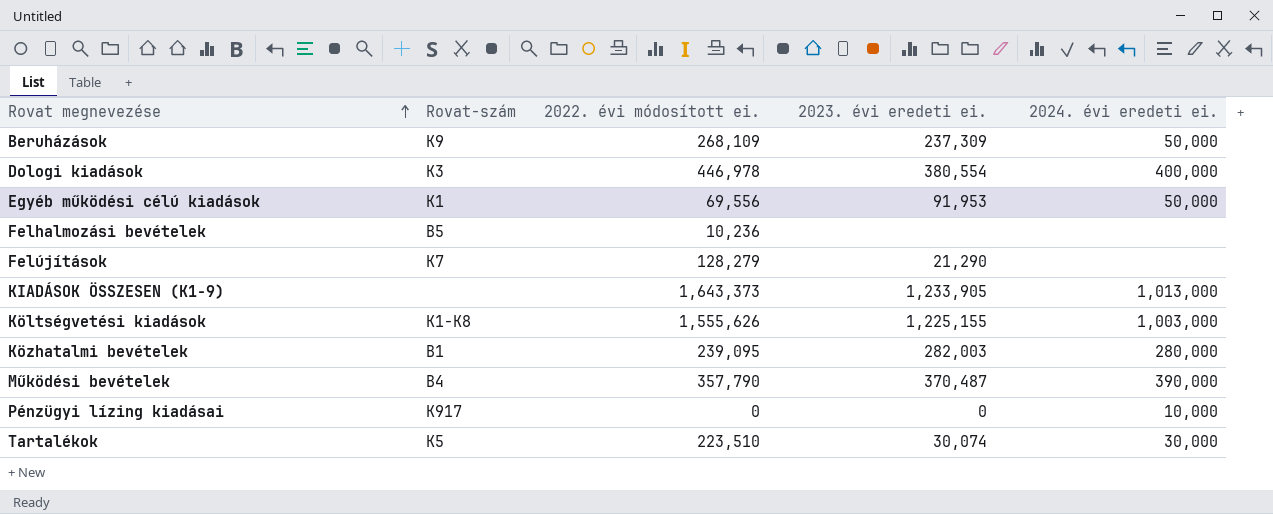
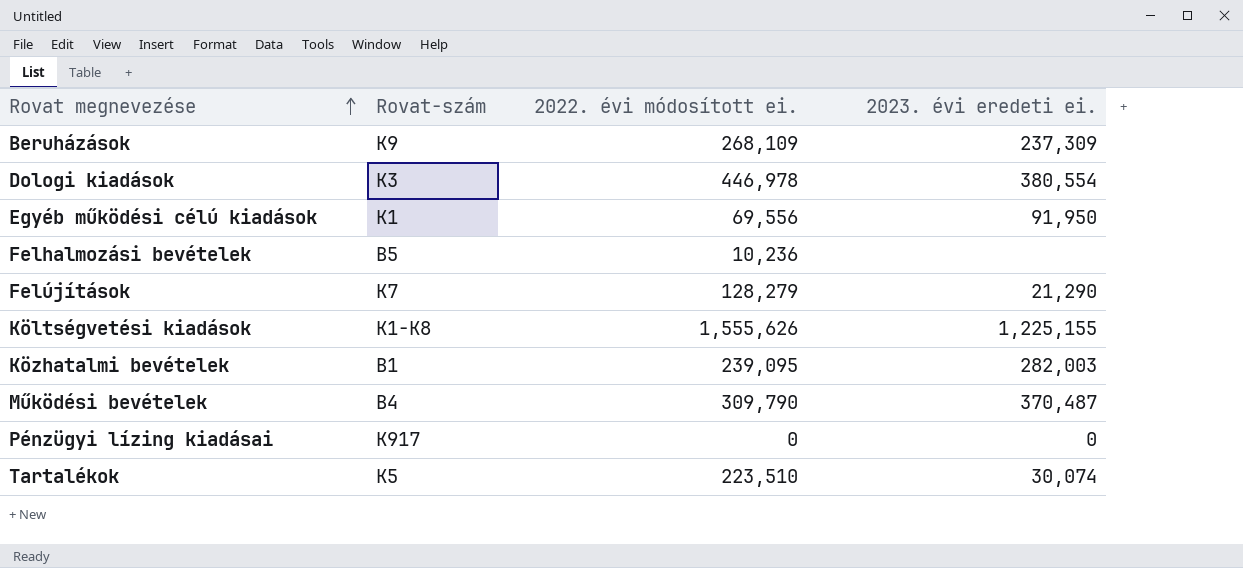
column 2024. évi eredeti ei. | position: 5 -> none
row KIADÁSOK ÖSSZESEN (K1-9): none | 1,643,373 | 1,233,905 | 1,013,000 -> none
Egyéb működési célú kiadások | 2023. évi eredeti ei.: 91,953 -> 91,950
Működési bevételek | 2022. évi módosított ei.: 357,790 -> 309,790

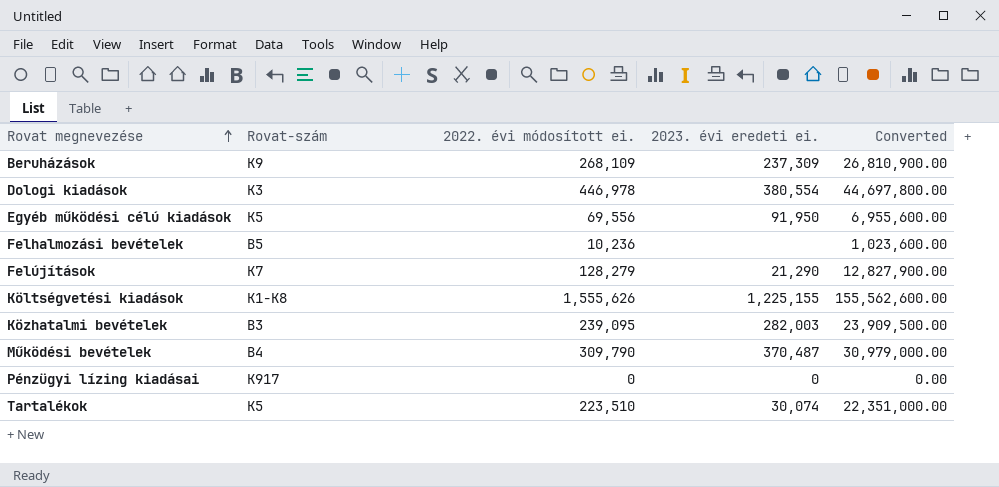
column Converted | formula: none -> [2022. évi módosított ei.] * 100
Egyéb működési célú kiadások | Rovat-szám: K1 -> K5
Közhatalmi bevételek | Rovat-szám: B1 -> B3

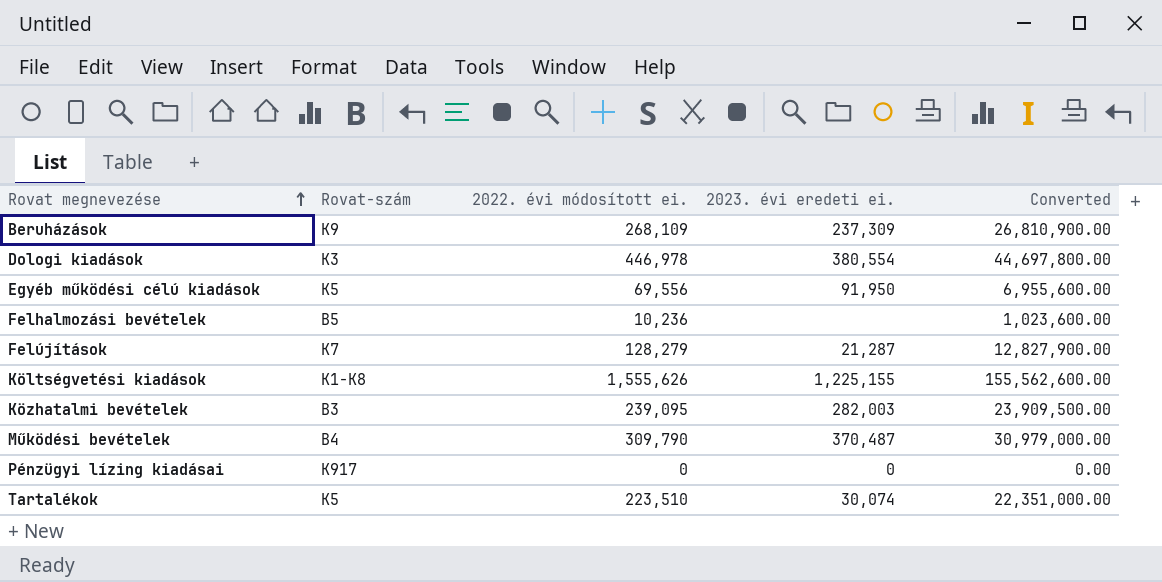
Felújítások | 2023. évi eredeti ei.: 21,290 -> 21,287

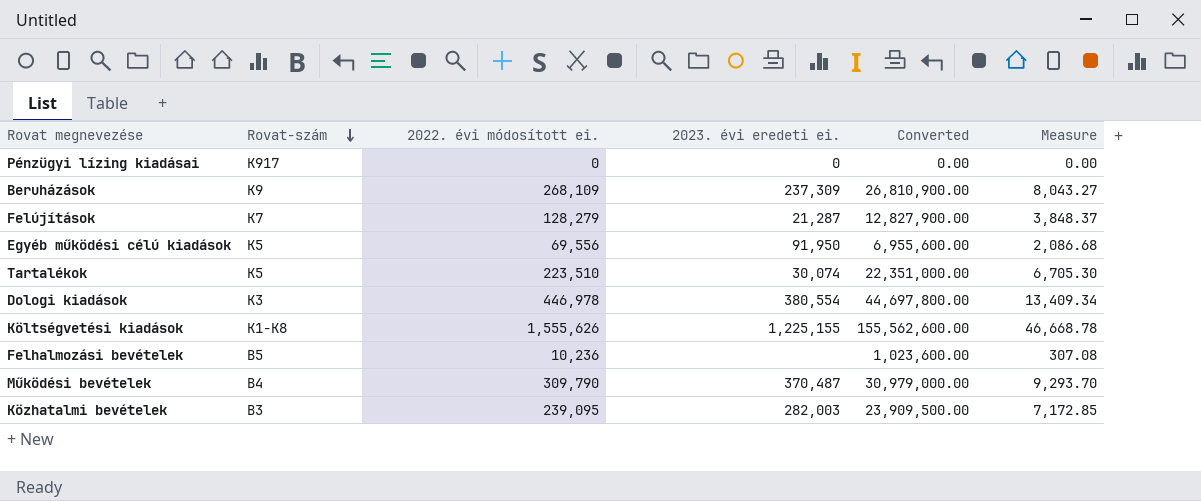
row order: Rovat megnevezése ascending -> Rovat-szám descending
column Measure | formula: none -> [2022. évi módosított ei.] * 0.03

